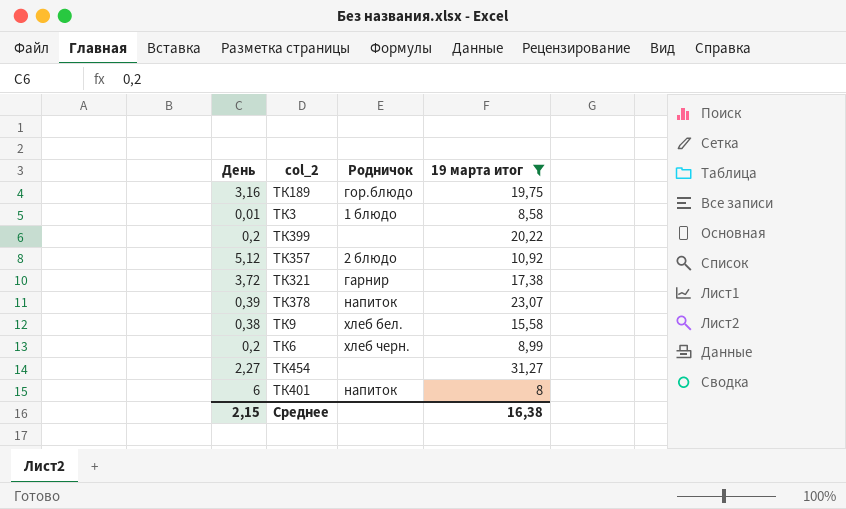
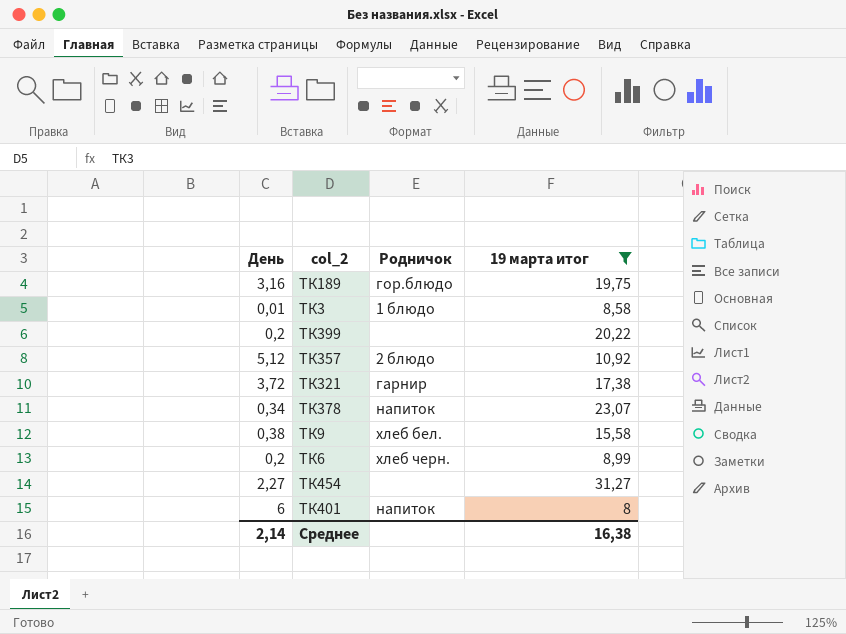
ТК378 | День: 0,39 -> 0,34
Среднее | День: 2,15 -> 2,14

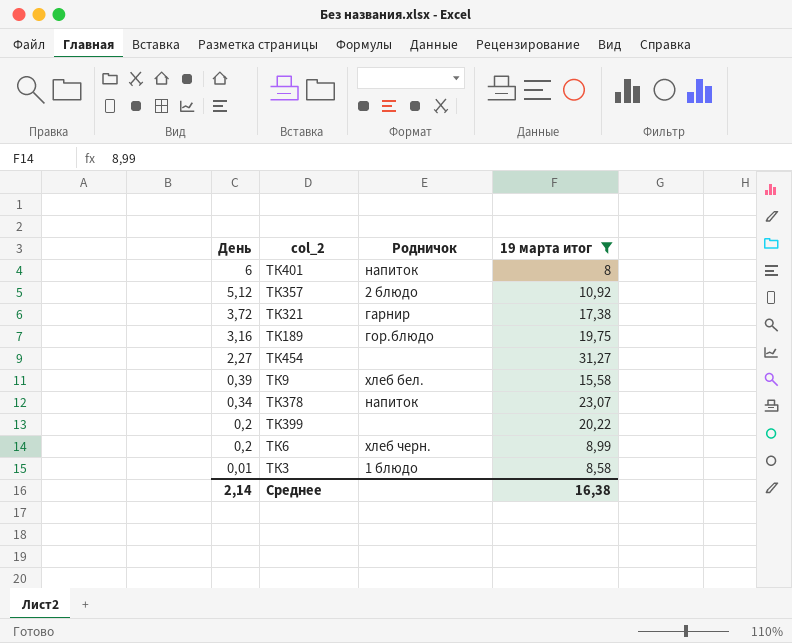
row order: none -> День descending
ТК9 | День: 0,38 -> 0,39

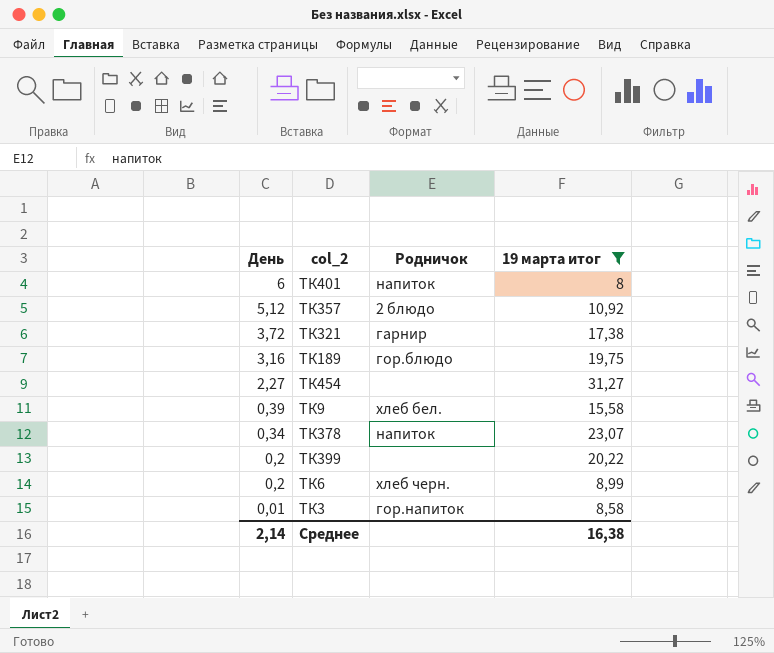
ТК3 | Родничок: 1 блюдо -> гор.напиток

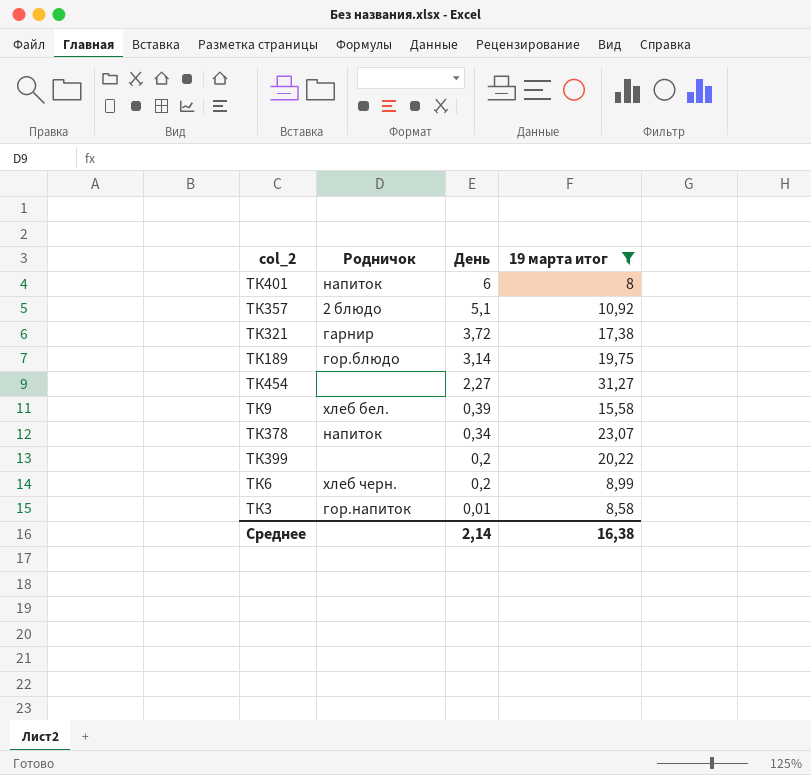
column День | position: 1 -> 3
ТК357 | День: 5,12 -> 5,1
ТК189 | День: 3,16 -> 3,14

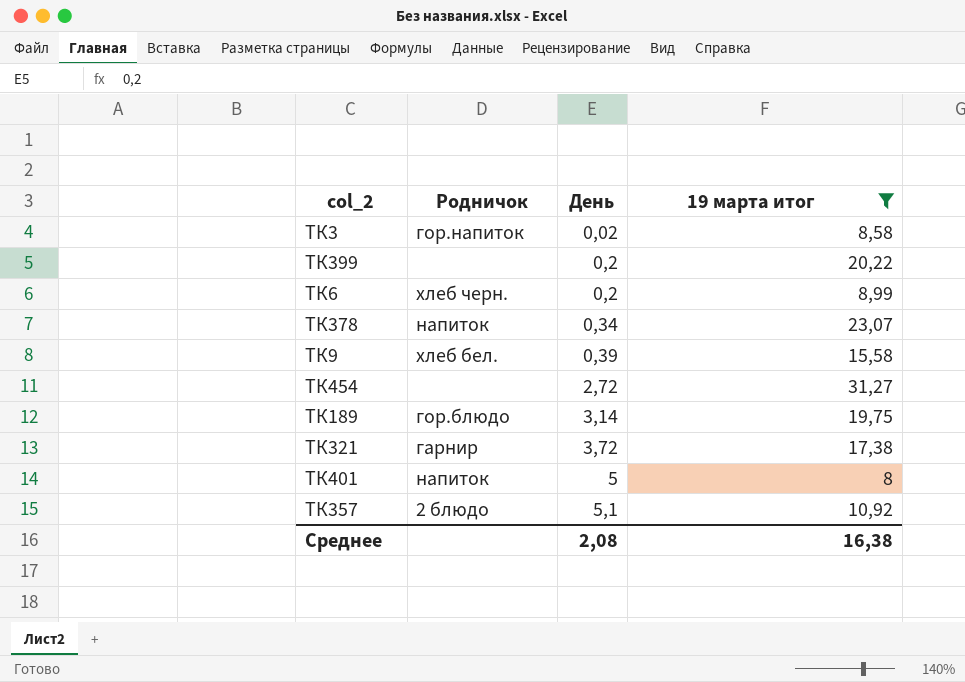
row order: День descending -> День ascending
ТК3 | День: 0,01 -> 0,02
ТК454 | День: 2,27 -> 2,72
ТК401 | День: 6 -> 5
Среднее | День: 2,14 -> 2,08

